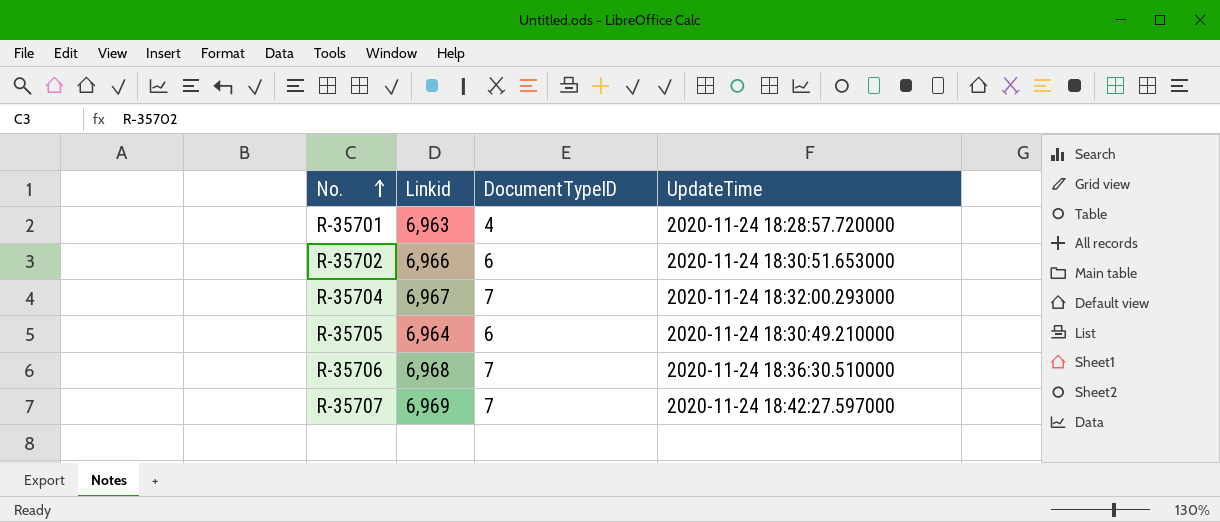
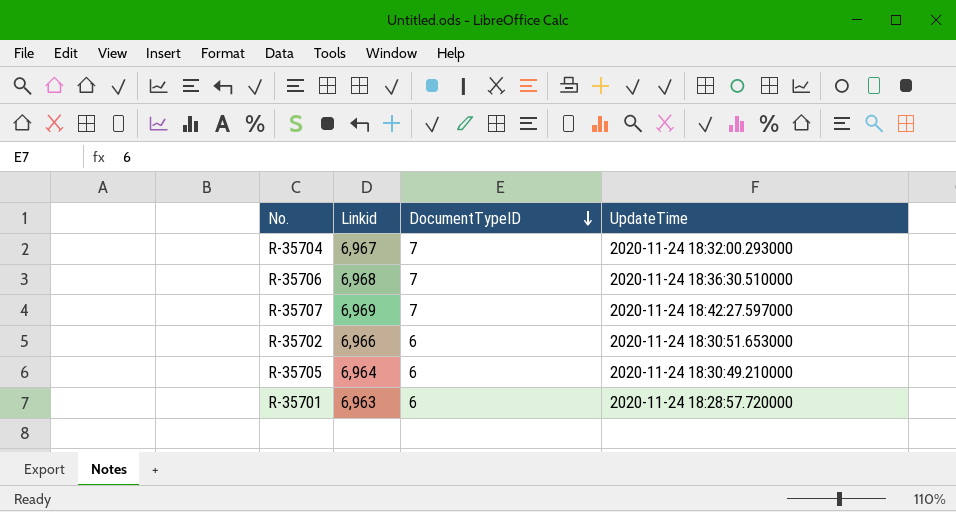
row order: No. ascending -> DocumentTypeID descending
R-35701 | DocumentTypeID: 4 -> 6

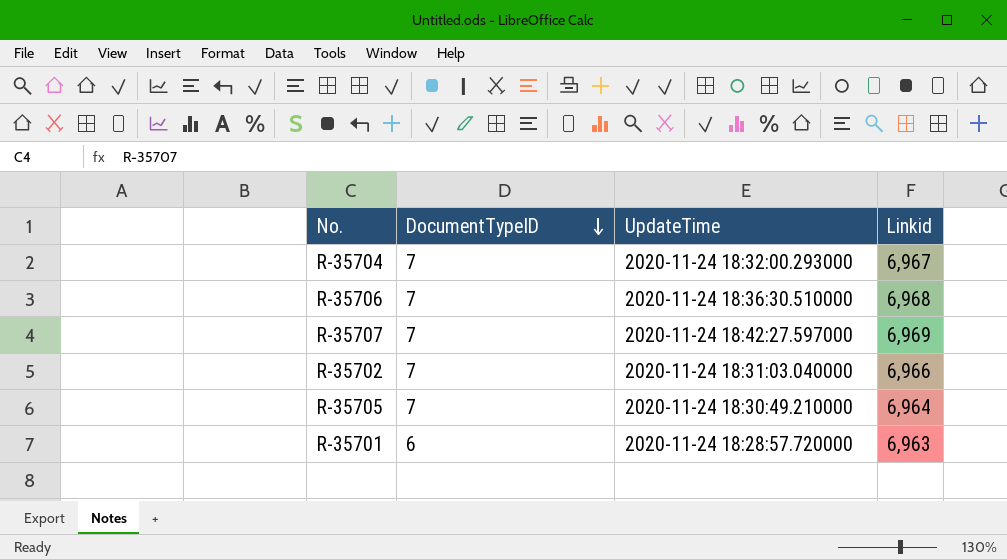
column Linkid | position: 2 -> 4
R-35702 | DocumentTypeID: 6 -> 7
R-35702 | UpdateTime: 2020-11-24 18:30:51.653000 -> 2020-11-24 18:31:03.040000
R-35705 | DocumentTypeID: 6 -> 7

